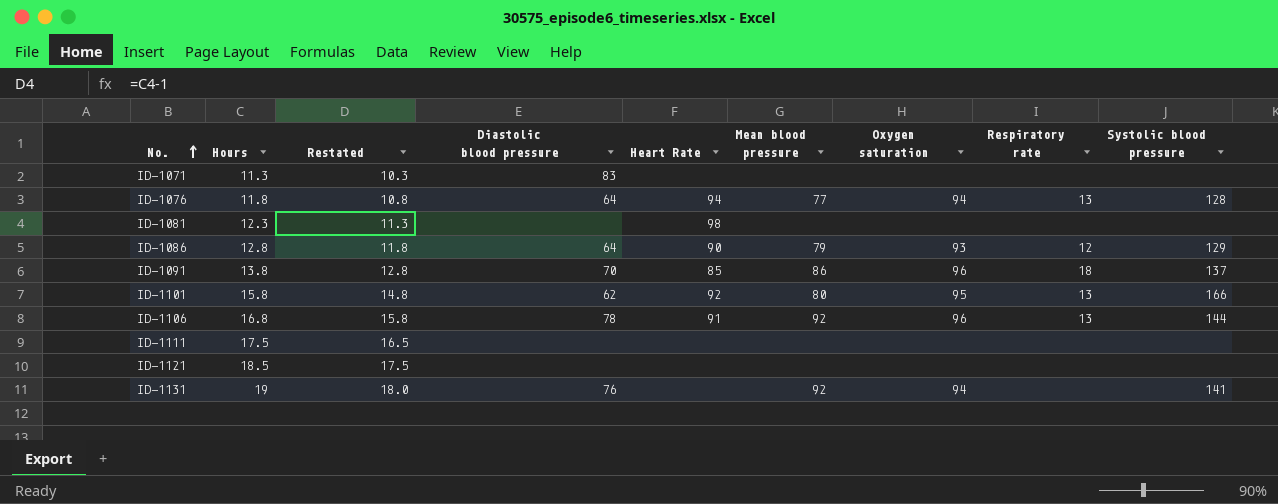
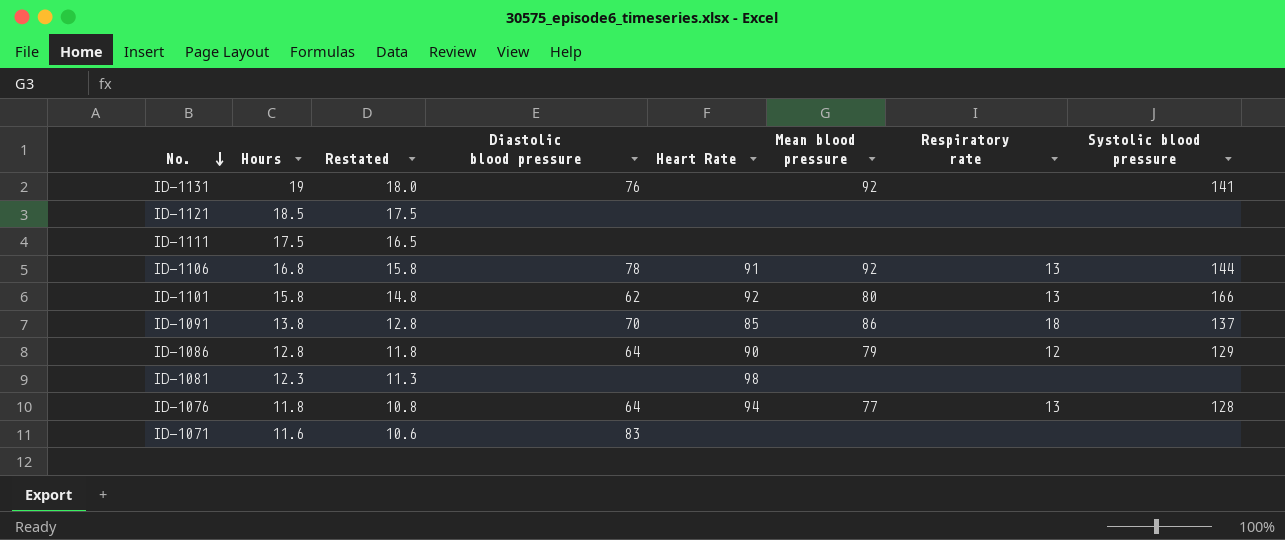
row order: No. ascending -> No. descending
column Oxygen saturation | position: 7 -> none
ID-1071 | Hours: 11.3 -> 11.6
ID-1071 | Restated: 10.3 -> 10.6

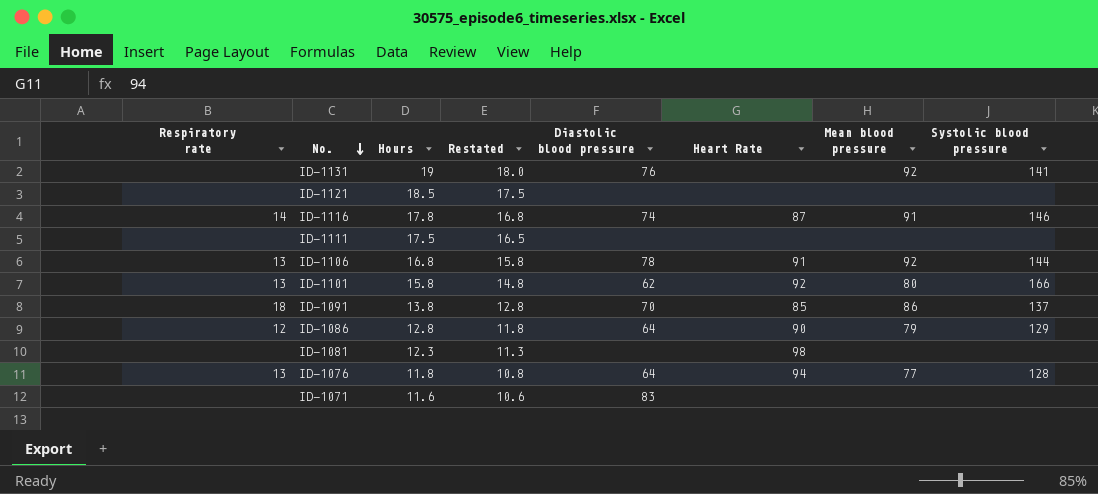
column Respiratory rate | position: 7 -> 1
row ID-1116: none -> 14 | 17.8 | 16.8 | 74 | 87 | 91 | 146

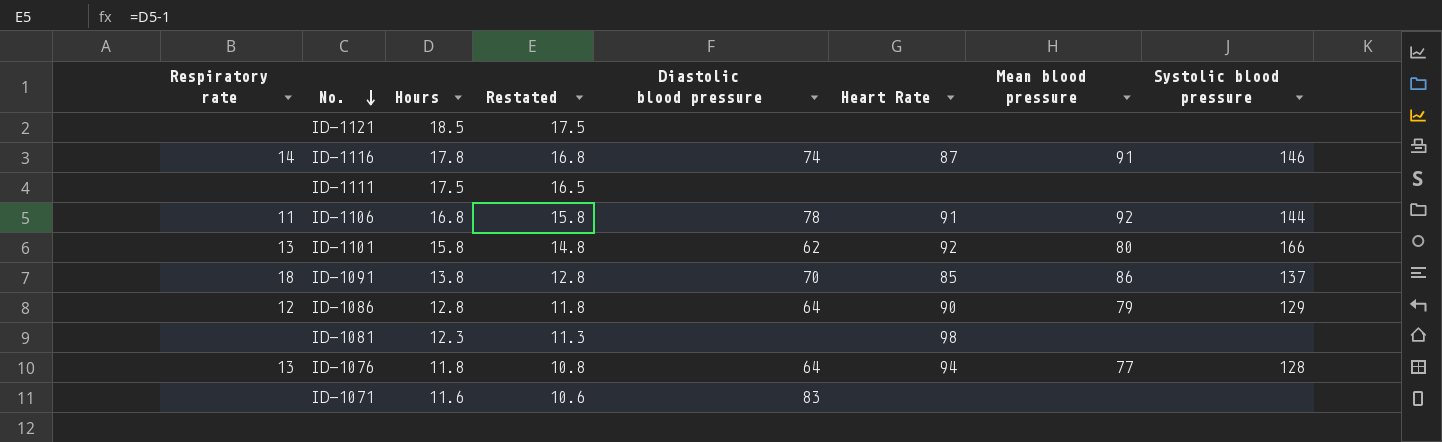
row ID-1131: none | 19 | 18.0 | 76 | none | 92 | 141 -> none
ID-1106 | Respiratory rate: 13 -> 11

